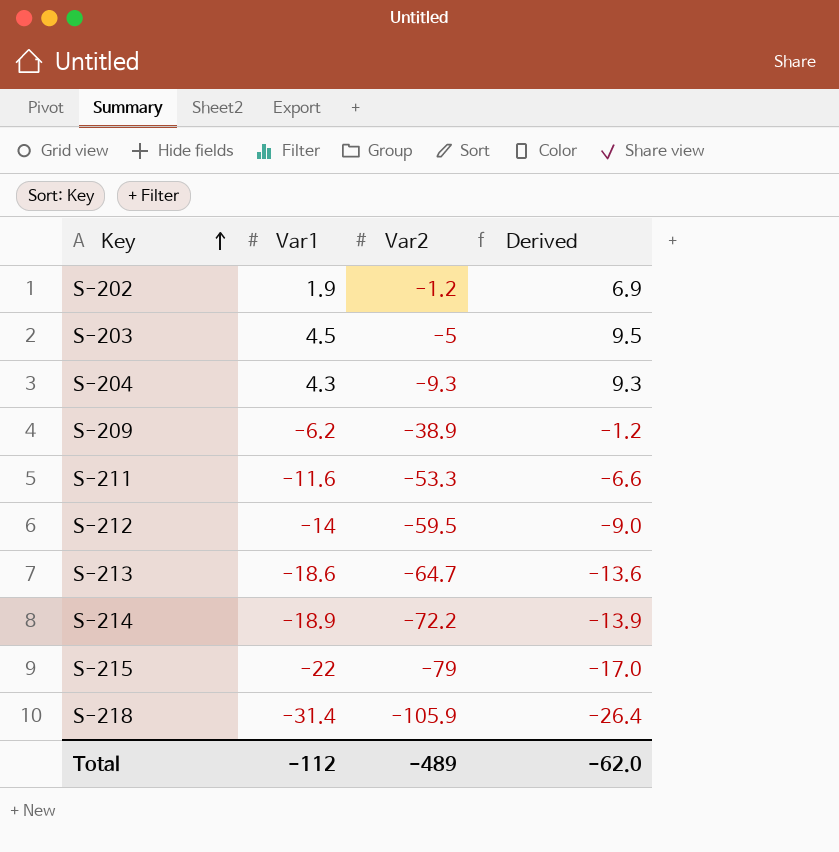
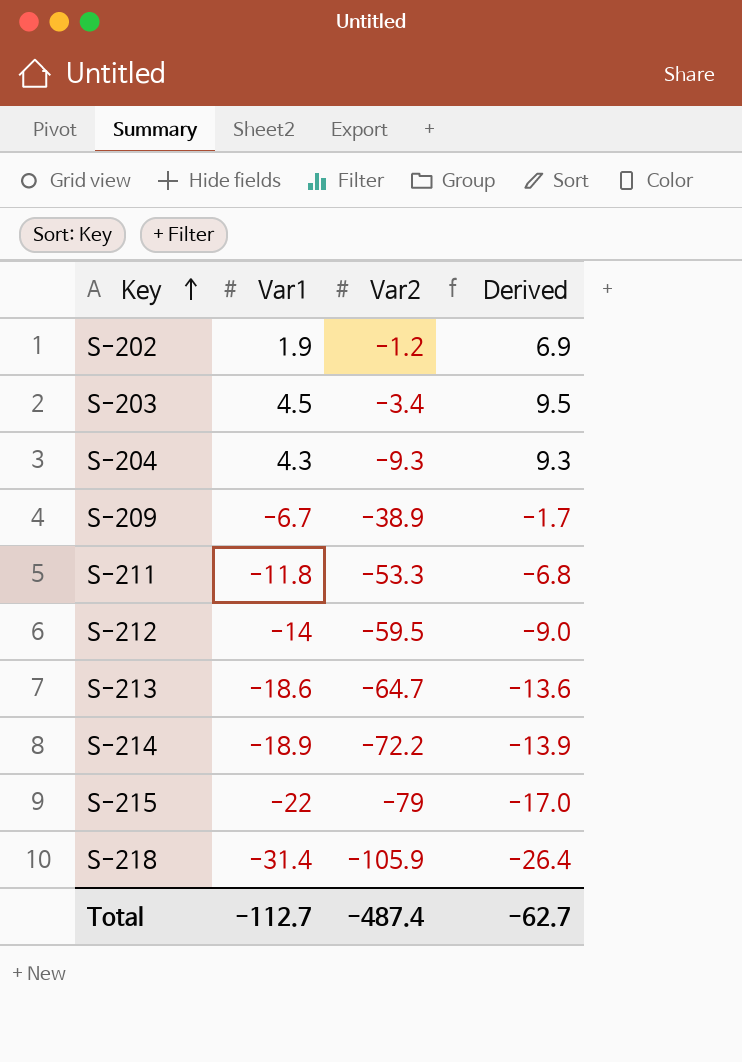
S-203 | Var2: -5 -> -3.4
S-209 | Var1: -6.2 -> -6.7
S-209 | Derived: -1.2 -> -1.7
S-211 | Var1: -11.6 -> -11.8
S-211 | Derived: -6.6 -> -6.8
Total | Var1: -112 -> -112.7
Total | Var2: -489 -> -487.4
Total | Derived: -62.0 -> -62.7

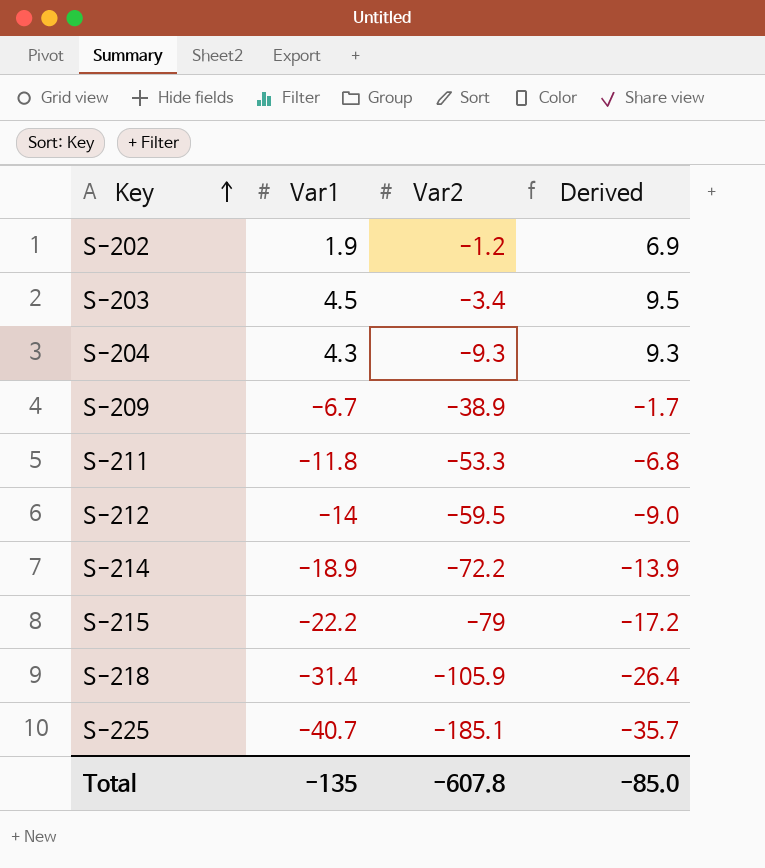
row S-213: -18.6 | -64.7 | -13.6 -> none
S-215 | Var1: -22 -> -22.2
S-215 | Derived: -17.0 -> -17.2
row S-225: none -> -40.7 | -185.1 | -35.7
Total | Var1: -112.7 -> -135
Total | Var2: -487.4 -> -607.8
Total | Derived: -62.7 -> -85.0

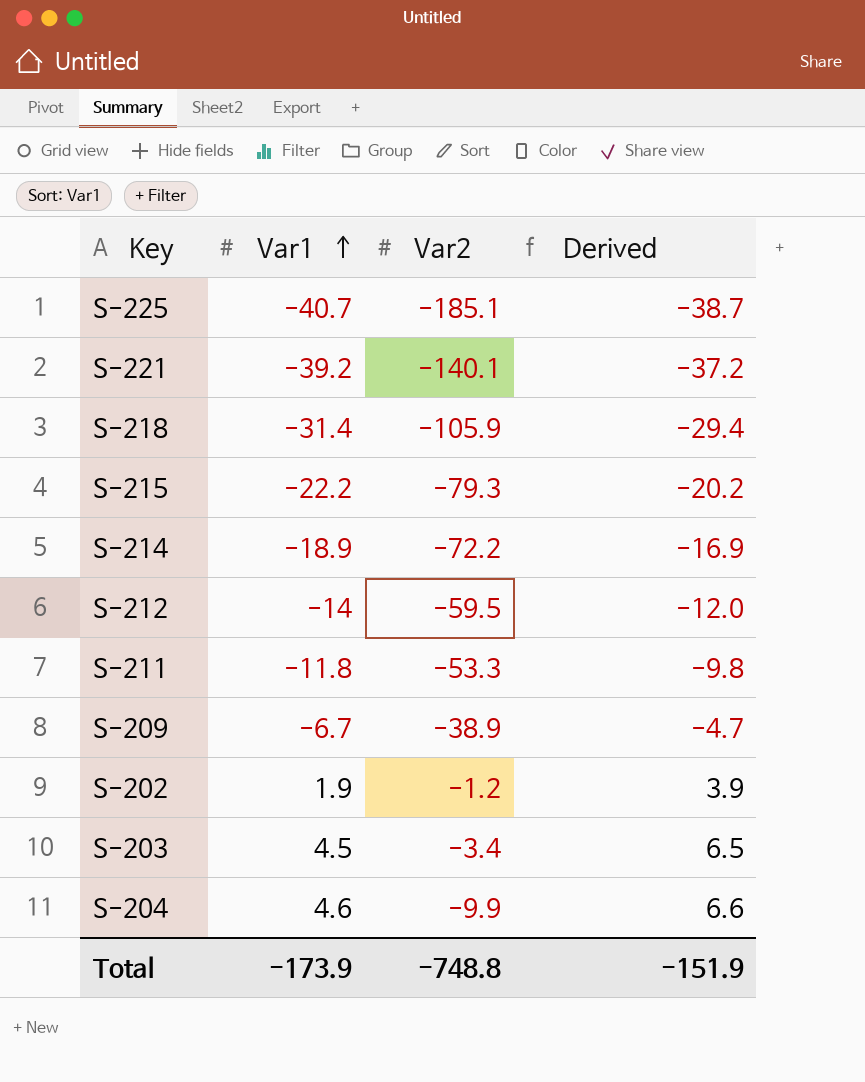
row order: Key ascending -> Var1 ascending
column Derived | formula: [Var1] + 5 -> [Var1] + 2
row S-221: none -> -39.2 | -140.1 | -37.2
S-215 | Var2: -79 -> -79.3
S-204 | Var1: 4.3 -> 4.6
S-204 | Var2: -9.3 -> -9.9
Total | Var1: -135 -> -173.9
Total | Var2: -607.8 -> -748.8
Total | Derived: -85.0 -> -151.9

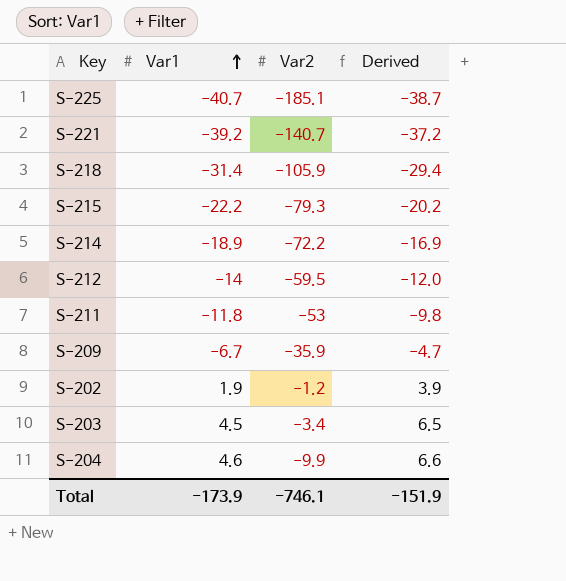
S-221 | Var2: -140.1 -> -140.7
S-211 | Var2: -53.3 -> -53
S-209 | Var2: -38.9 -> -35.9
Total | Var2: -748.8 -> -746.1

